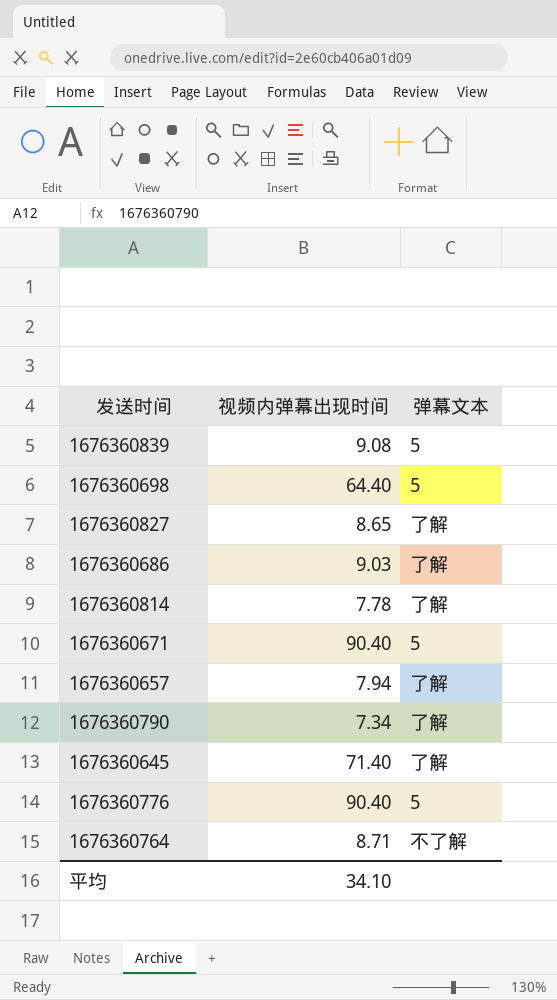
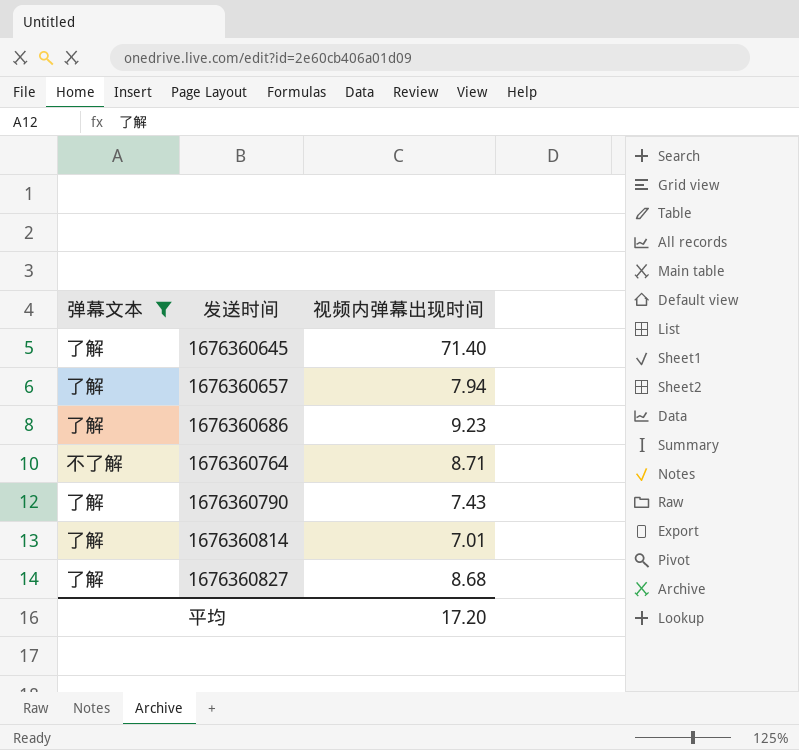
filter: none -> 弹幕文本 != 5
row order: none -> 发送时间 ascending
column 弹幕文本 | position: 3 -> 1
1676360686 | 视频内弹幕出现时间: 9.03 -> 9.23
1676360790 | 视频内弹幕出现时间: 7.34 -> 7.43
1676360814 | 视频内弹幕出现时间: 7.78 -> 7.01
1676360827 | 视频内弹幕出现时间: 8.65 -> 8.68
平均 | 视频内弹幕出现时间: 34.10 -> 17.20

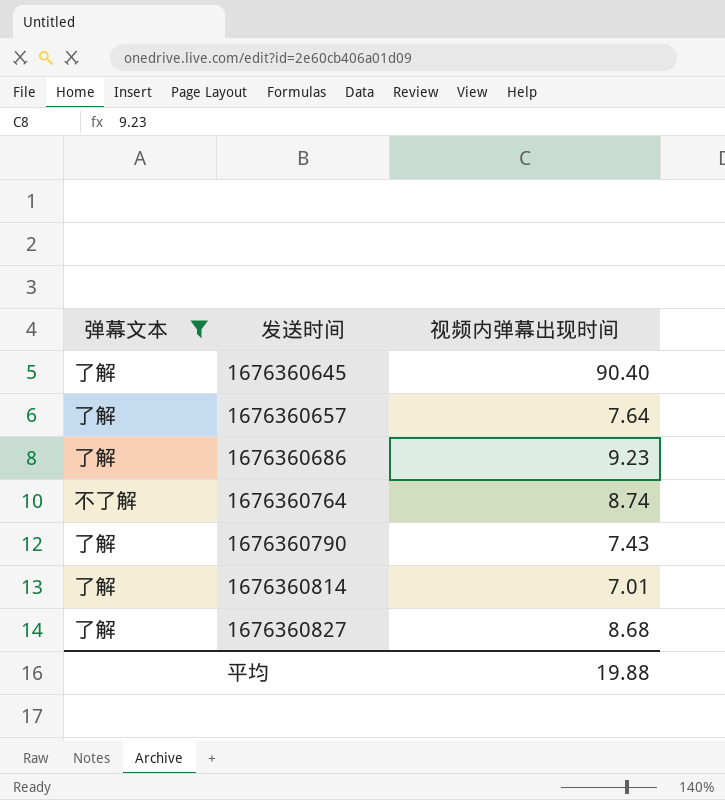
1676360645 | 视频内弹幕出现时间: 71.40 -> 90.40
1676360657 | 视频内弹幕出现时间: 7.94 -> 7.64
1676360764 | 视频内弹幕出现时间: 8.71 -> 8.74
平均 | 视频内弹幕出现时间: 17.20 -> 19.88

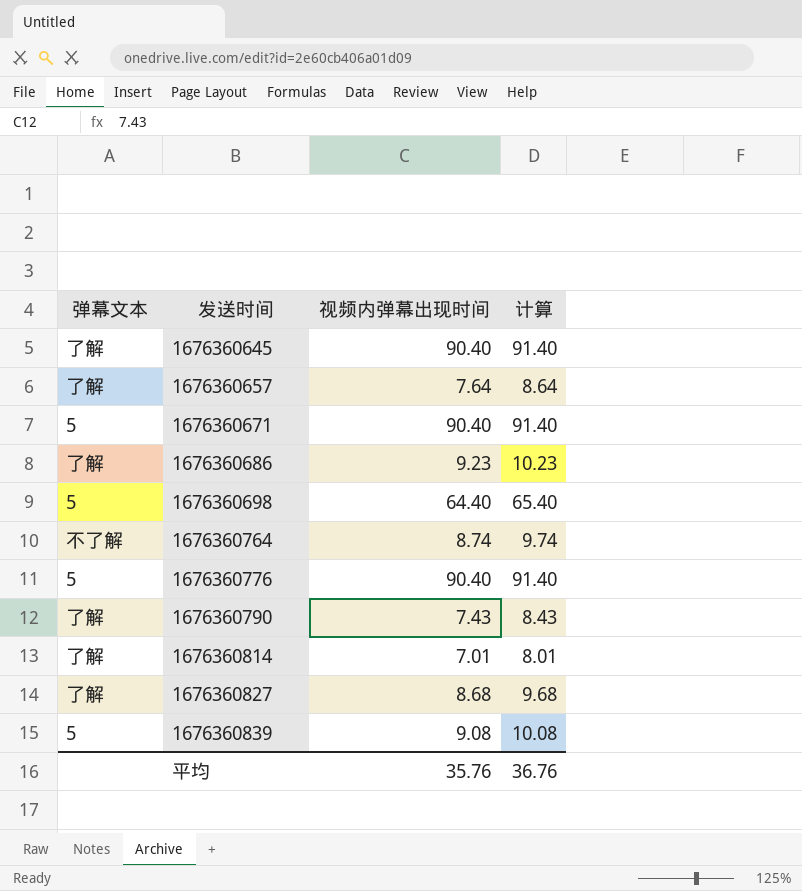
filter: 弹幕文本 != 5 -> none
column 计算 | formula: none -> [视频内弹幕出现时间] + 1
平均 | 视频内弹幕出现时间: 19.88 -> 35.76

